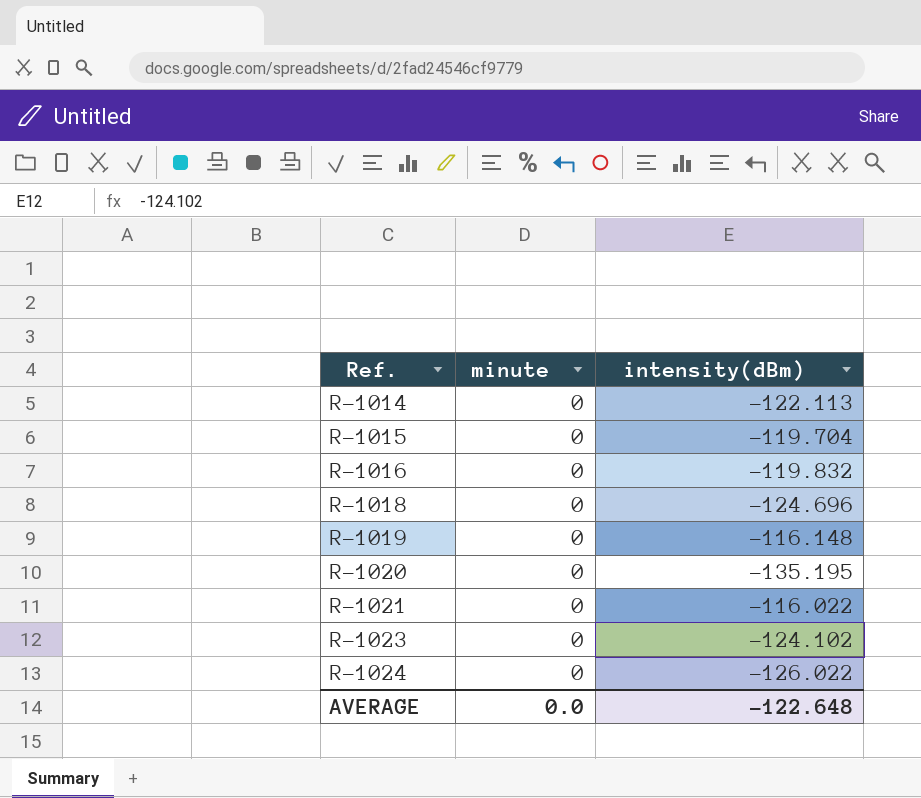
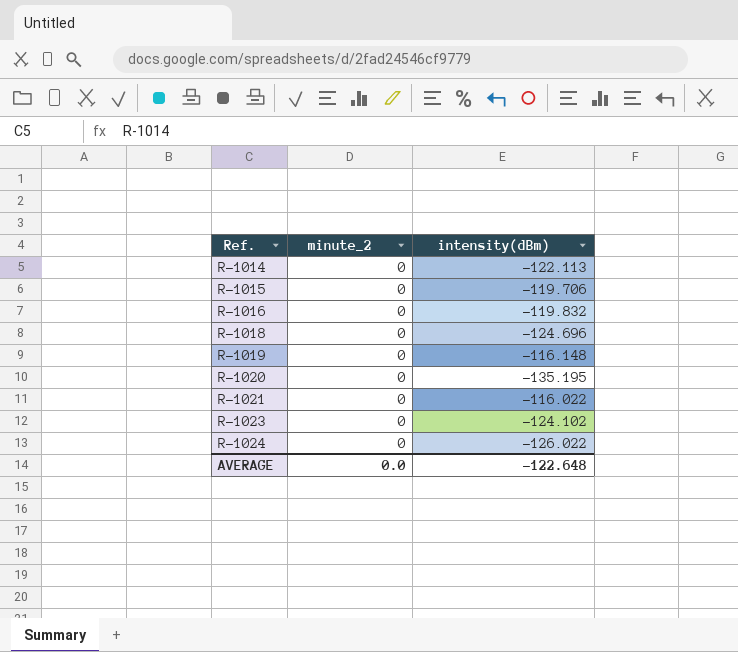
column name: minute -> minute_2
R-1015 | intensity(dBm): -119.704 -> -119.706

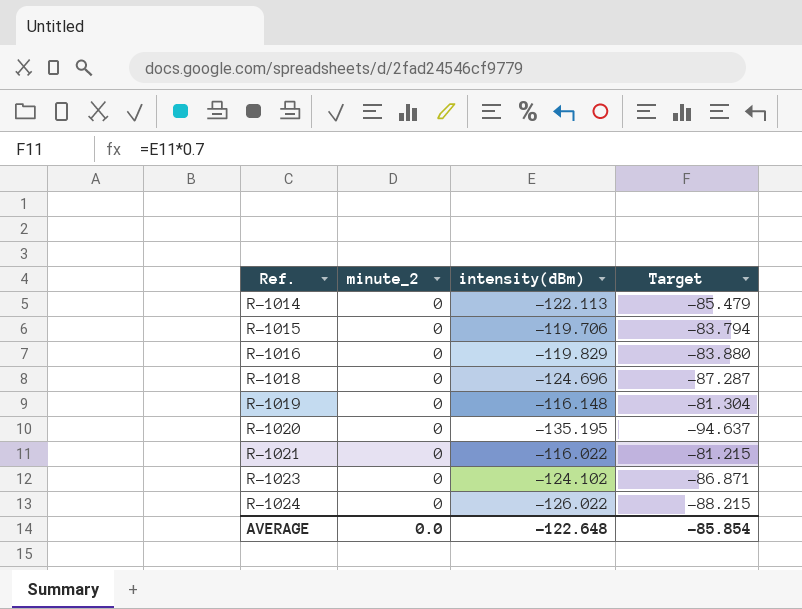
column Target | formula: none -> [intensity(dBm)] * 0.7
R-1016 | intensity(dBm): -119.832 -> -119.829

